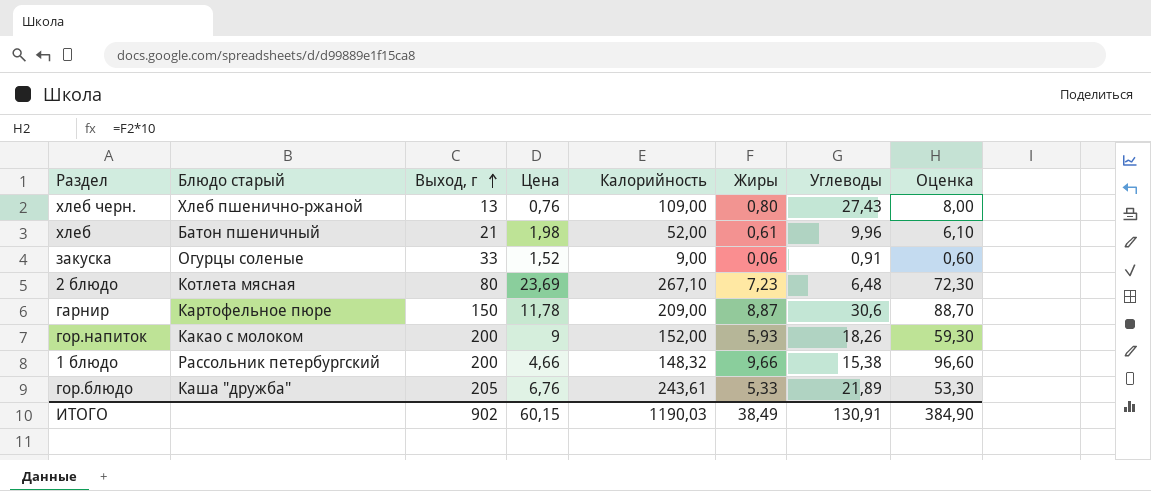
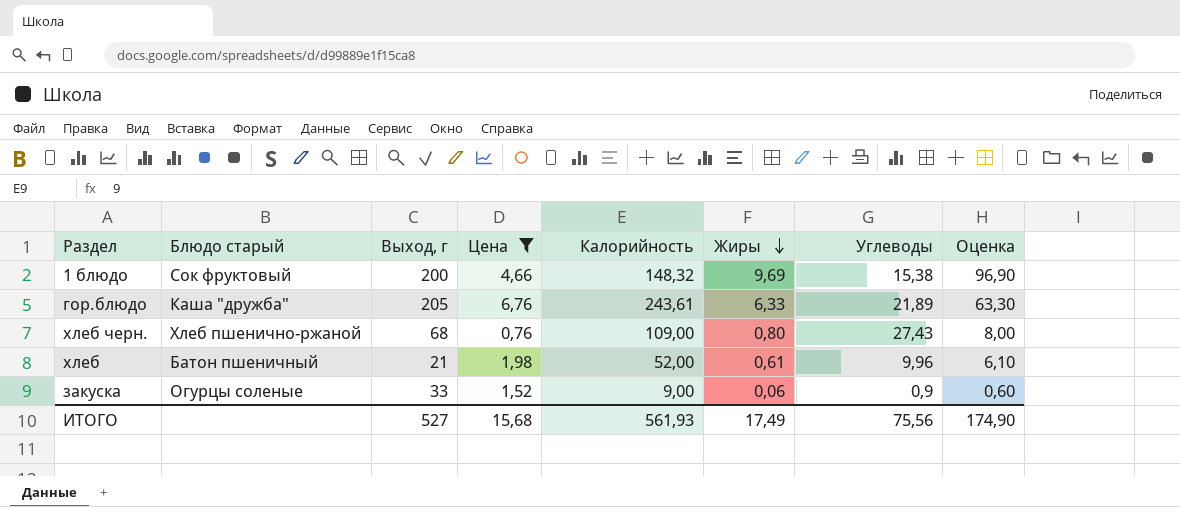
filter: none -> Цена <= 6,76
row order: Выход, г ascending -> Жиры descending
1 блюдо | Блюдо старый: Рассольник петербургский -> Сок фруктовый
1 блюдо | Жиры: 9,66 -> 9,69
1 блюдо | Оценка: 96,60 -> 96,90
гор.блюдо | Жиры: 5,33 -> 6,33
гор.блюдо | Оценка: 53,30 -> 63,30
хлеб черн. | Выход, г: 13 -> 68
закуска | Углеводы: 0,91 -> 0,9
ИТОГО | Выход, г: 902 -> 527
ИТОГО | Цена: 60,15 -> 15,68
ИТОГО | Калорийность: 1190,03 -> 561,93
ИТОГО | Жиры: 38,49 -> 17,49
ИТОГО | Углеводы: 130,91 -> 75,56
ИТОГО | Оценка: 384,90 -> 174,90

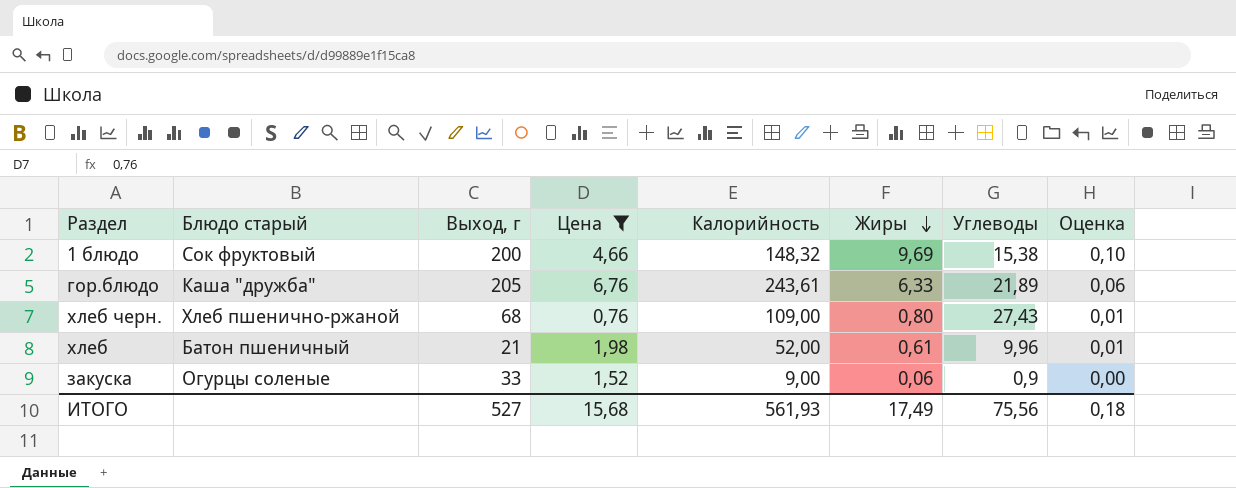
column Оценка | formula: [Жиры] * 10 -> [Жиры] * 0,01
ИТОГО | Оценка: 174,90 -> 0,18

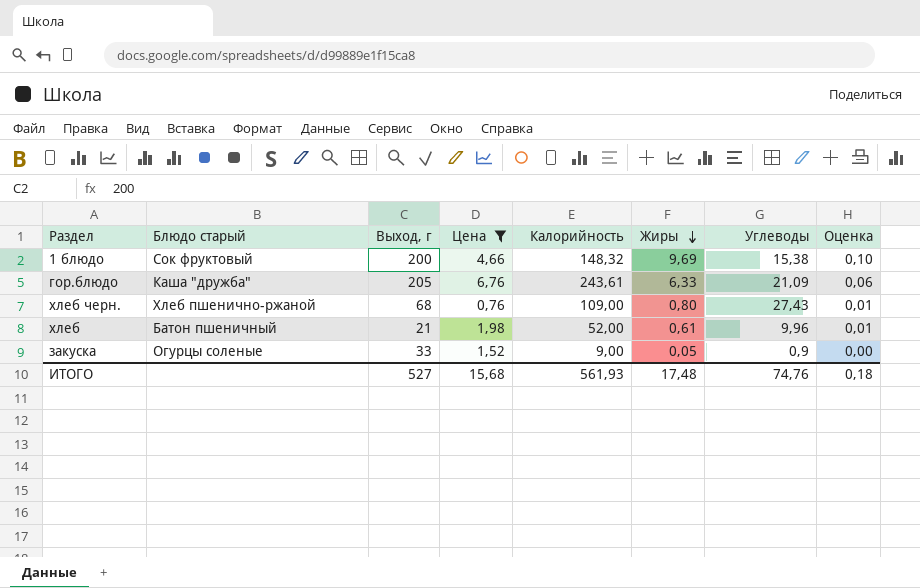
гор.блюдо | Углеводы: 21,89 -> 21,09
закуска | Жиры: 0,06 -> 0,05
ИТОГО | Жиры: 17,49 -> 17,48
ИТОГО | Углеводы: 75,56 -> 74,76

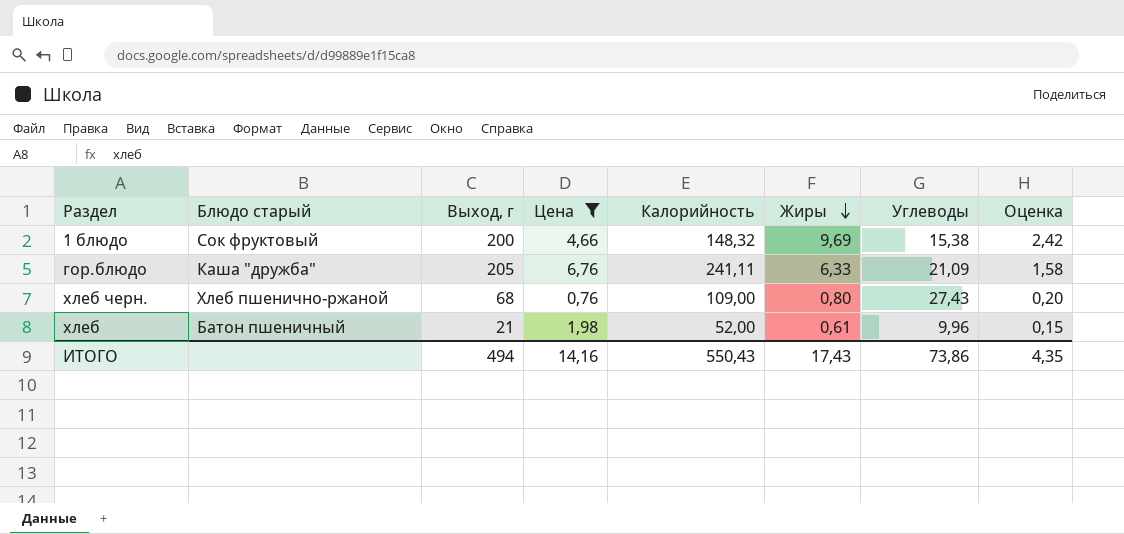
column Оценка | formula: [Жиры] * 0,01 -> [Жиры] * 0,25
row закуска: Огурцы соленые | 33 | 1,52 | 9,00 | 0,05 | 0,9 | 0,00 -> none
гор.блюдо | Калорийность: 243,61 -> 241,11
ИТОГО | Выход, г: 527 -> 494
ИТОГО | Цена: 15,68 -> 14,16
ИТОГО | Калорийность: 561,93 -> 550,43
ИТОГО | Жиры: 17,48 -> 17,43
ИТОГО | Углеводы: 74,76 -> 73,86
ИТОГО | Оценка: 0,18 -> 4,35

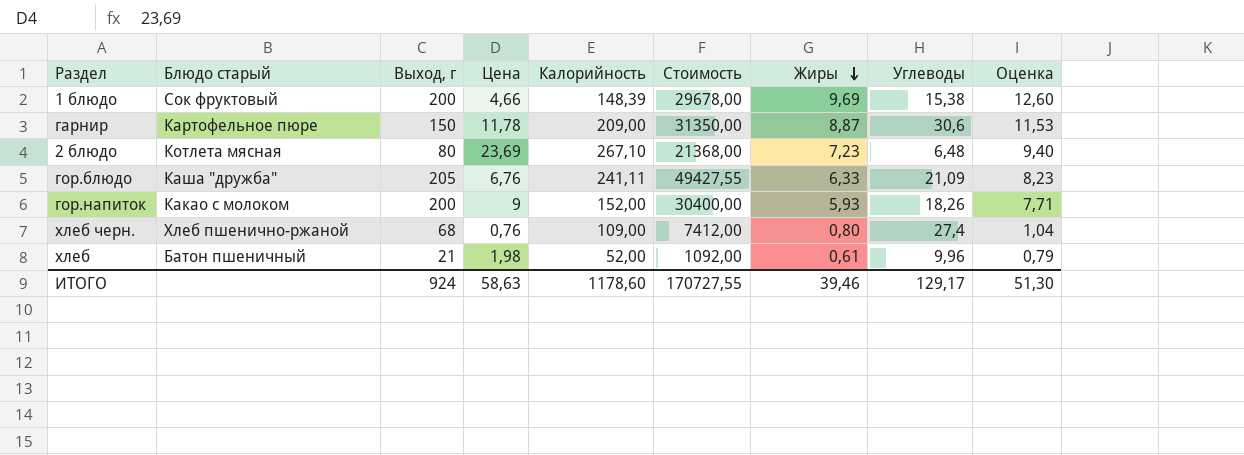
filter: Цена <= 6,76 -> none
column Стоимость | formula: none -> [Выход, г] * [Калорийность]
column Оценка | formula: [Жиры] * 0,25 -> [Жиры] * 1,3
1 блюдо | Калорийность: 148,32 -> 148,39
хлеб черн. | Углеводы: 27,43 -> 27,4
ИТОГО | Выход, г: 494 -> 924
ИТОГО | Цена: 14,16 -> 58,63
ИТОГО | Калорийность: 550,43 -> 1178,60
ИТОГО | Жиры: 17,43 -> 39,46
ИТОГО | Углеводы: 73,86 -> 129,17
ИТОГО | Оценка: 4,35 -> 51,30

